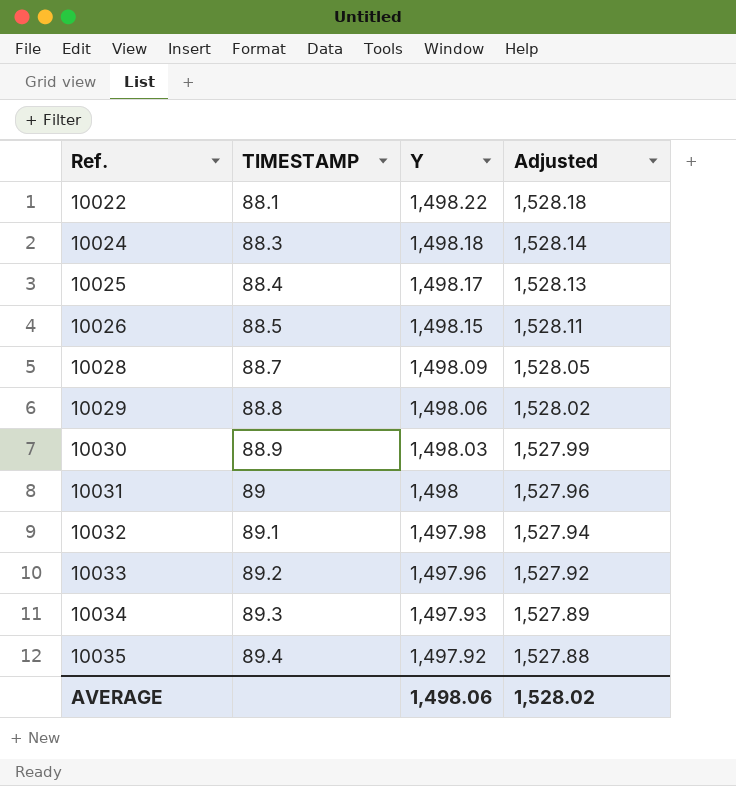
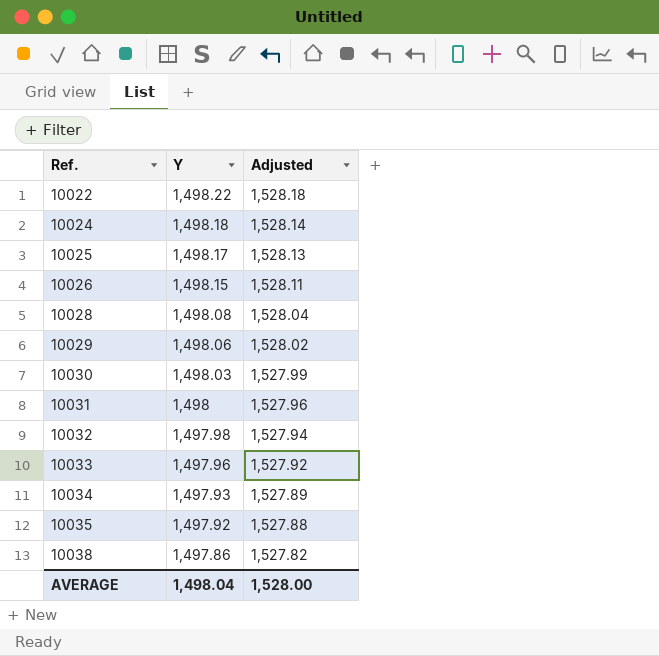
column TIMESTAMP | position: 2 -> none
10028 | Y: 1,498.09 -> 1,498.08
10028 | Adjusted: 1,528.05 -> 1,528.04
row 10038: none -> 1,497.86 | 1,527.82
AVERAGE | Y: 1,498.06 -> 1,498.04
AVERAGE | Adjusted: 1,528.02 -> 1,528.00

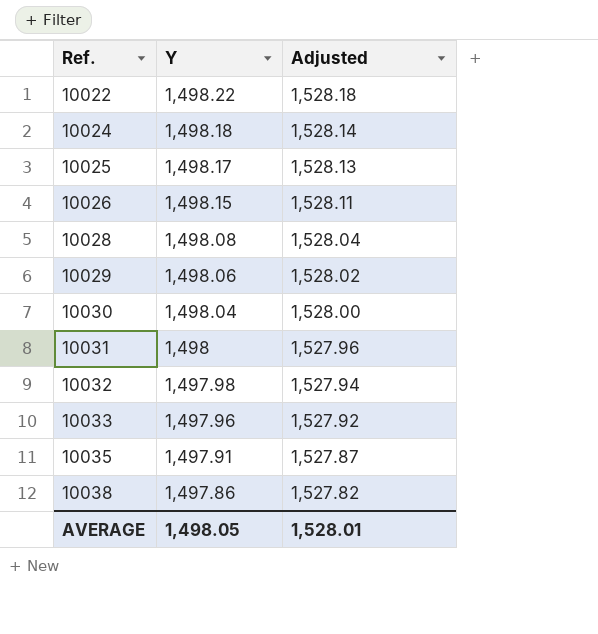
row 10034: 1,497.93 | 1,527.89 -> none
10030 | Y: 1,498.03 -> 1,498.04
10030 | Adjusted: 1,527.99 -> 1,528.00
10035 | Y: 1,497.92 -> 1,497.91
10035 | Adjusted: 1,527.88 -> 1,527.87
AVERAGE | Y: 1,498.04 -> 1,498.05
AVERAGE | Adjusted: 1,528.00 -> 1,528.01

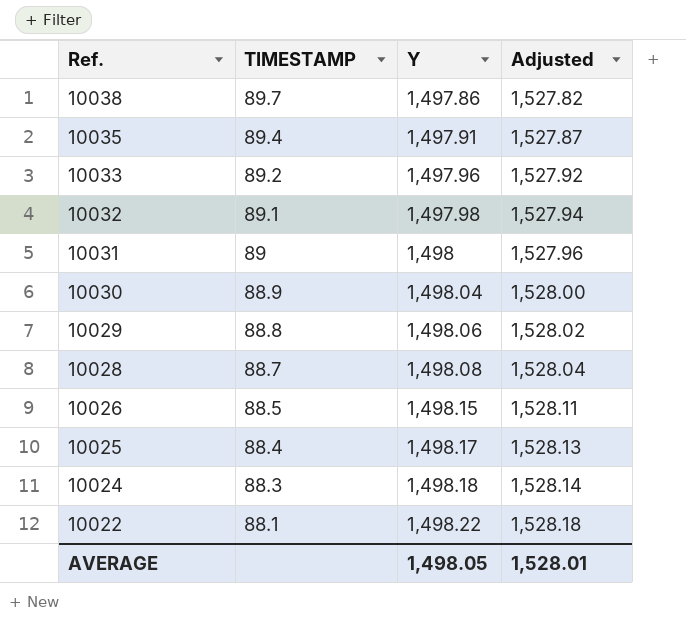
row order: Ref. ascending -> Ref. descending
column TIMESTAMP | position: none -> 2

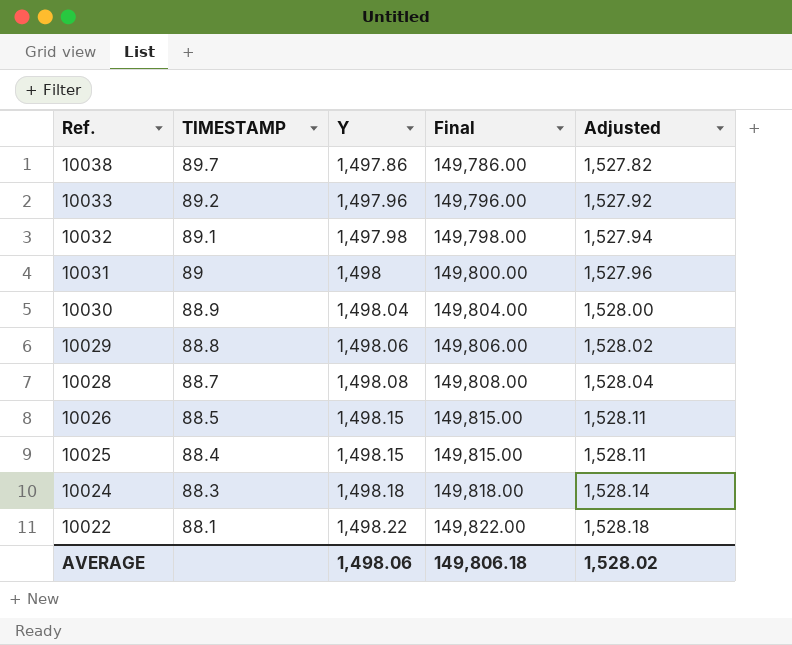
column Final | formula: none -> [Y] * 100
row 10035: 89.4 | 1,497.91 | 1,527.87 -> none
10025 | Y: 1,498.17 -> 1,498.15
10025 | Adjusted: 1,528.13 -> 1,528.11
AVERAGE | Y: 1,498.05 -> 1,498.06
AVERAGE | Adjusted: 1,528.01 -> 1,528.02

